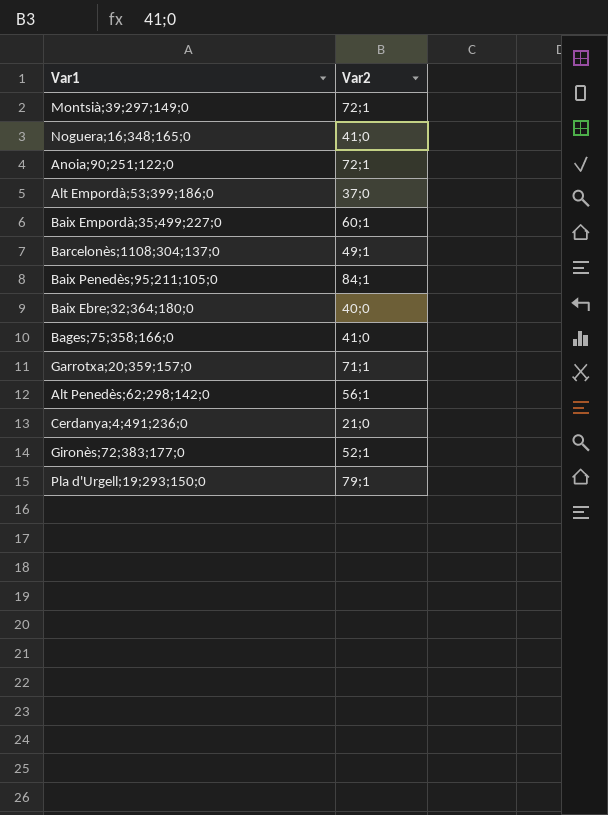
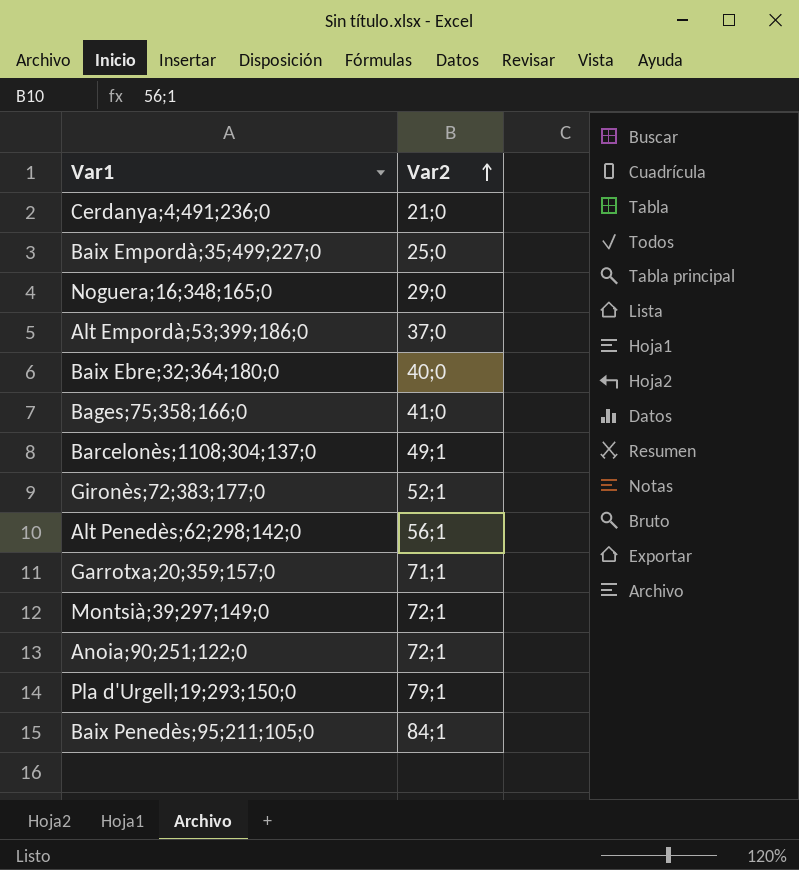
row order: none -> Var2 ascending
Baix Empordà;35;499;227;0 | Var2: 60;1 -> 25;0
Noguera;16;348;165;0 | Var2: 41;0 -> 29;0

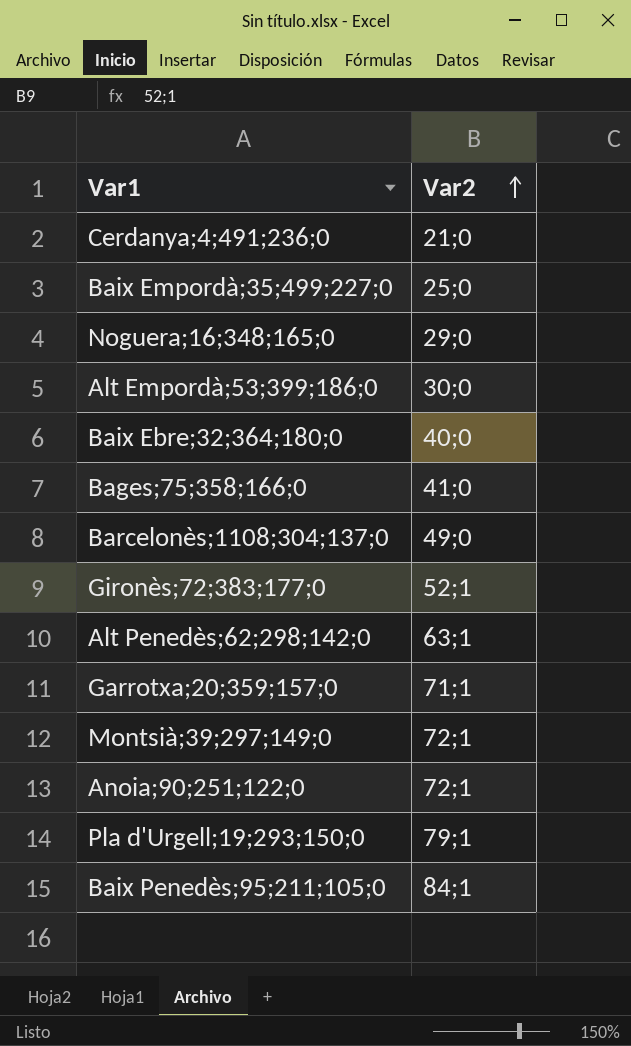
Alt Empordà;53;399;186;0 | Var2: 37;0 -> 30;0
Barcelonès;1108;304;137;0 | Var2: 49;1 -> 49;0
Alt Penedès;62;298;142;0 | Var2: 56;1 -> 63;1

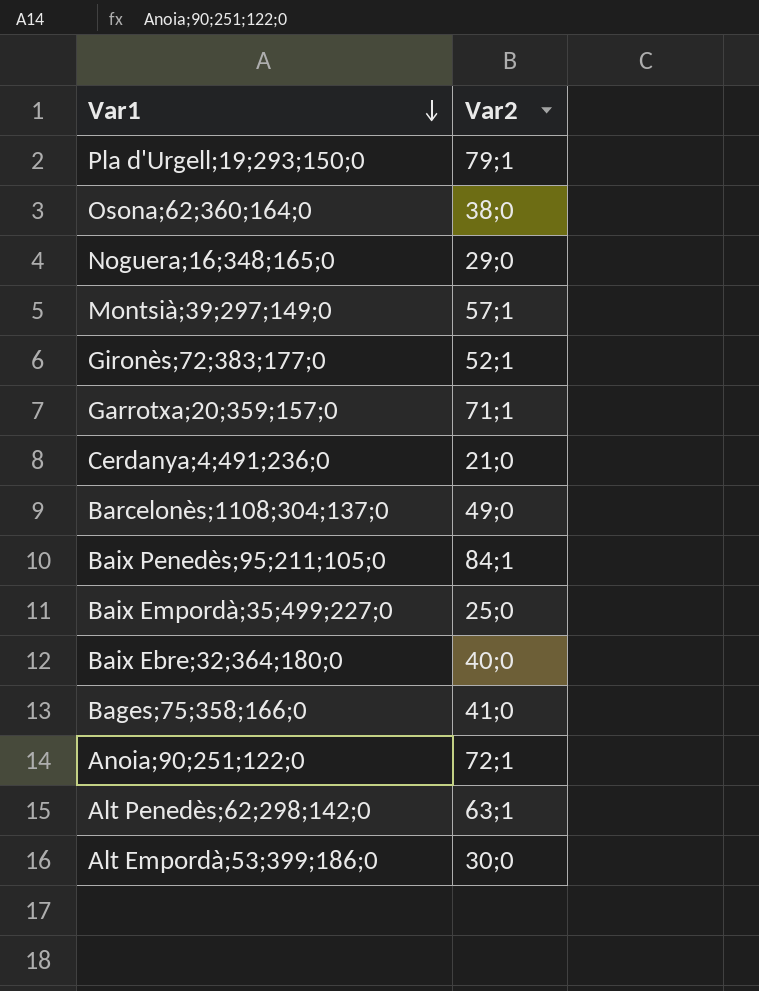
row order: Var2 ascending -> Var1 descending
row Osona;62;360;164;0: none -> 38;0
Montsià;39;297;149;0 | Var2: 72;1 -> 57;1

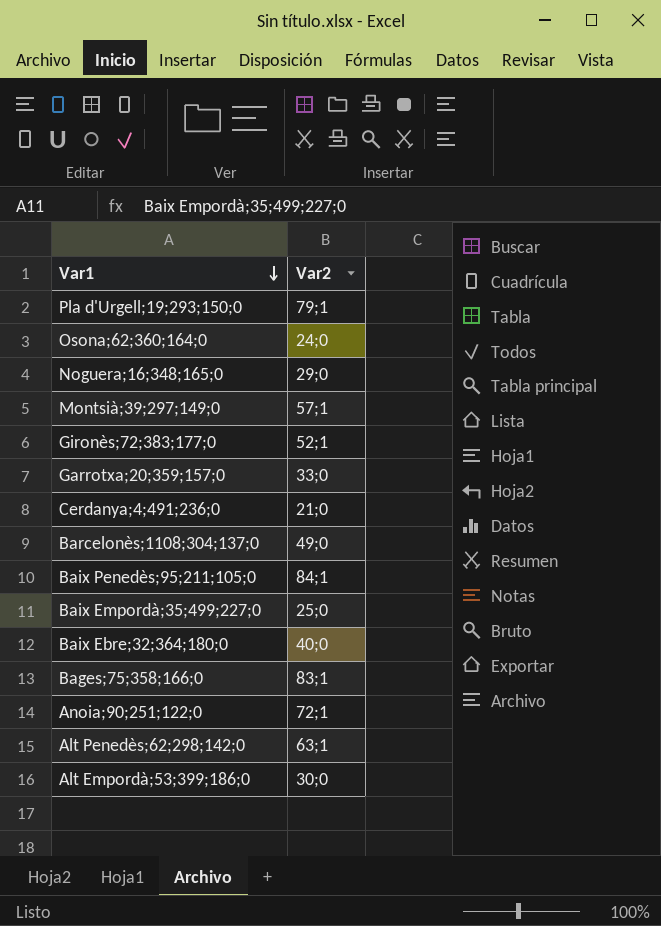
Osona;62;360;164;0 | Var2: 38;0 -> 24;0
Garrotxa;20;359;157;0 | Var2: 71;1 -> 33;0
Bages;75;358;166;0 | Var2: 41;0 -> 83;1

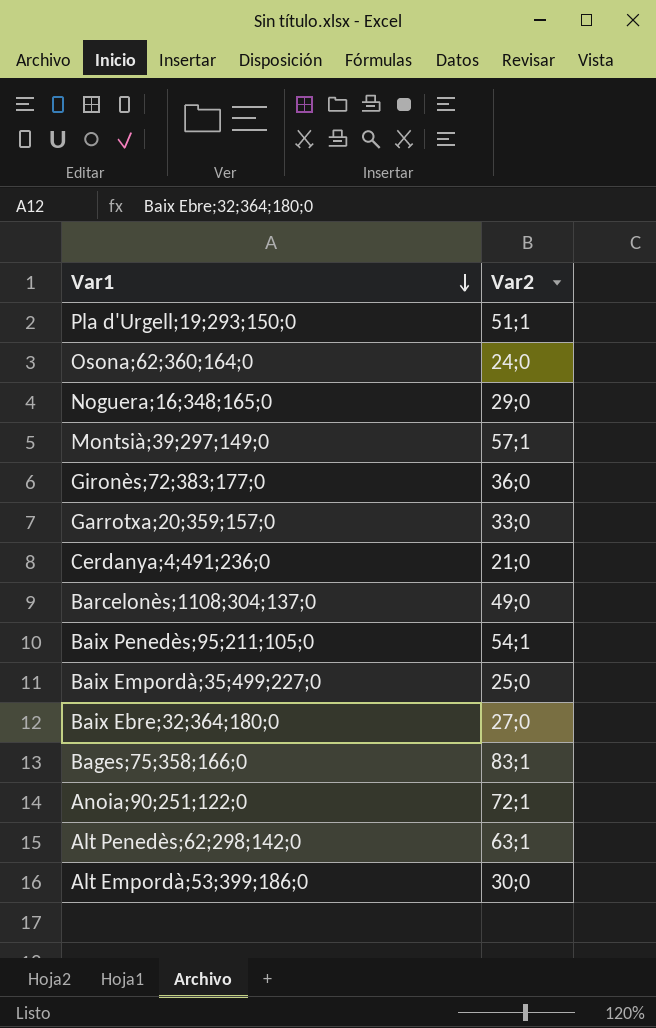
Pla d'Urgell;19;293;150;0 | Var2: 79;1 -> 51;1
Gironès;72;383;177;0 | Var2: 52;1 -> 36;0
Baix Penedès;95;211;105;0 | Var2: 84;1 -> 54;1
Baix Ebre;32;364;180;0 | Var2: 40;0 -> 27;0

